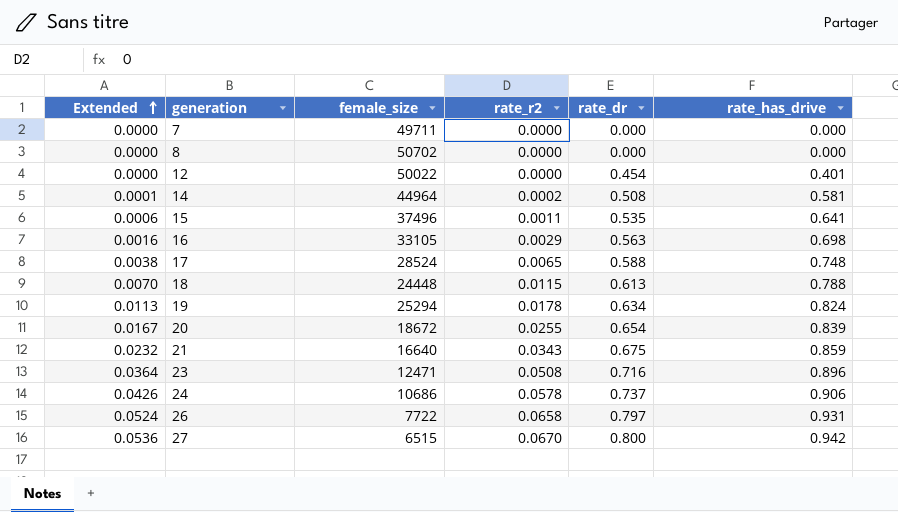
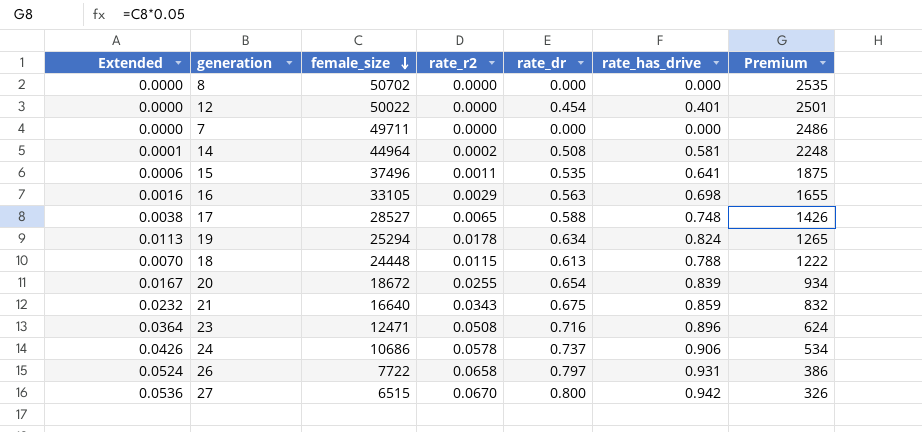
row order: Extended ascending -> female_size descending
column Premium | formula: none -> [female_size] * 0.05
17 | female_size: 28524 -> 28527

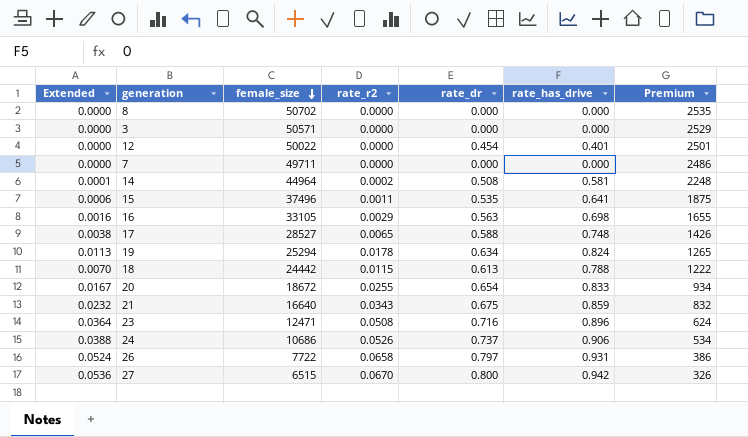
row 3: none -> 0.0000 | 50571 | 0.0000 | 0.000 | 0.000 | 2529
18 | female_size: 24448 -> 24442
20 | rate_has_drive: 0.839 -> 0.833
24 | Extended: 0.0426 -> 0.0388
24 | rate_r2: 0.0578 -> 0.0526

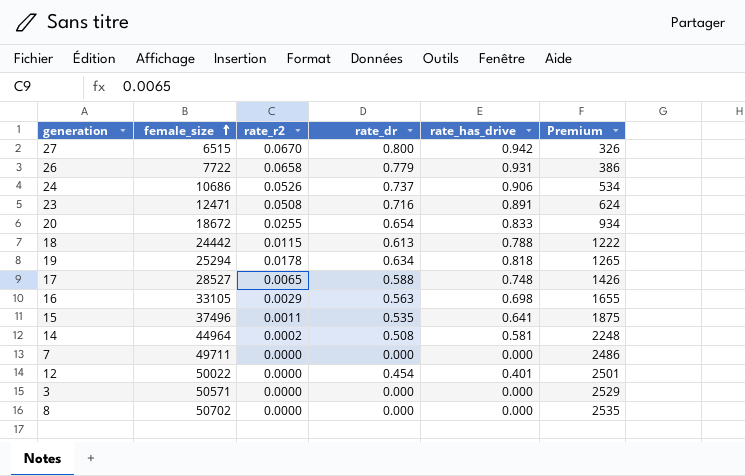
row order: female_size descending -> female_size ascending
column Extended | formula: [rate_r2] * [rate_dr] -> none
row 21: 0.0232 | 16640 | 0.0343 | 0.675 | 0.859 | 832 -> none
26 | rate_dr: 0.797 -> 0.779
23 | rate_has_drive: 0.896 -> 0.891
19 | rate_has_drive: 0.824 -> 0.818

